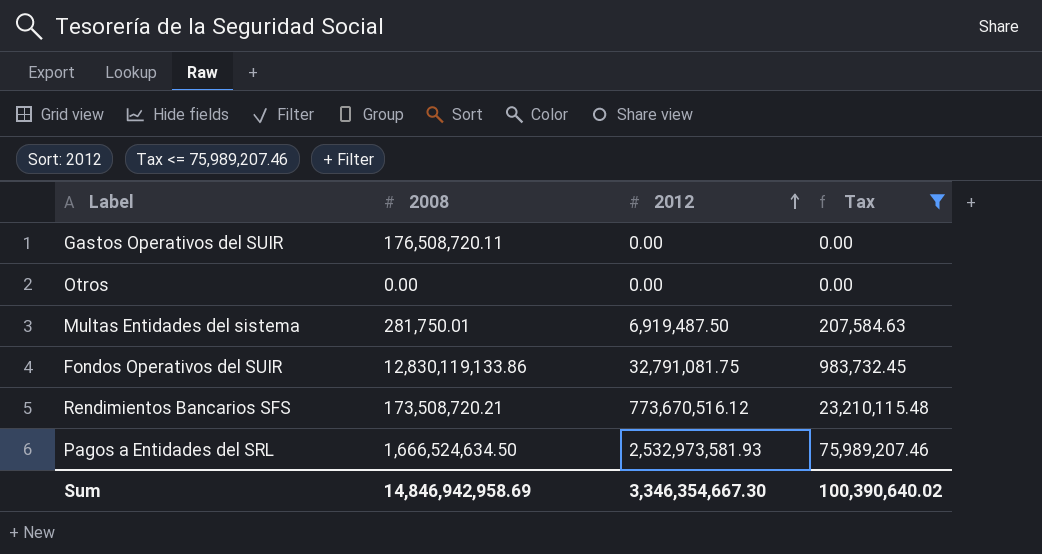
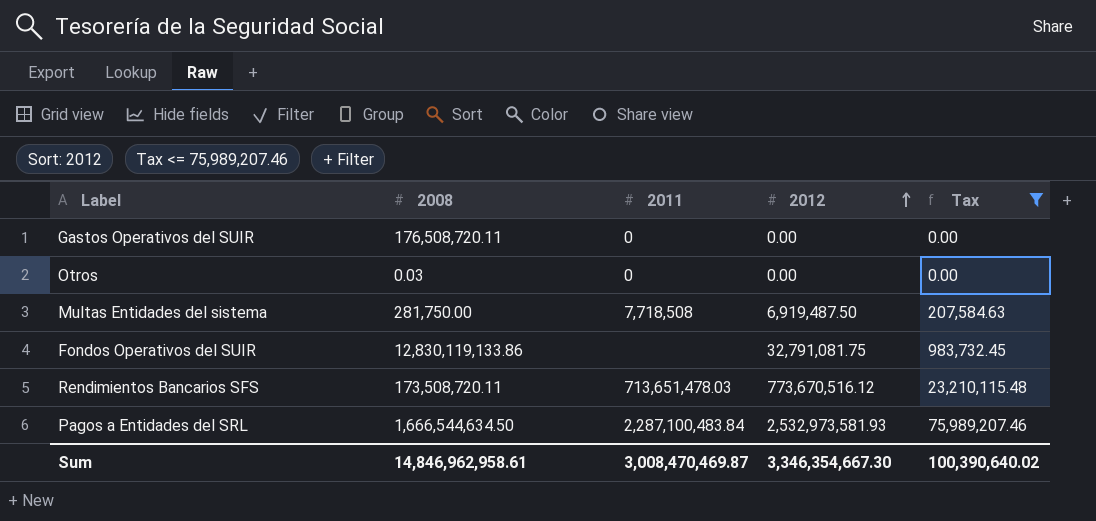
column 2011 | position: none -> 3
Otros | 2008: 0.00 -> 0.03
Multas Entidades del sistema | 2008: 281,750.01 -> 281,750.00
Rendimientos Bancarios SFS | 2008: 173,508,720.21 -> 173,508,720.11
Pagos a Entidades del SRL | 2008: 1,666,524,634.50 -> 1,666,544,634.50
Sum | 2008: 14,846,942,958.69 -> 14,846,962,958.61

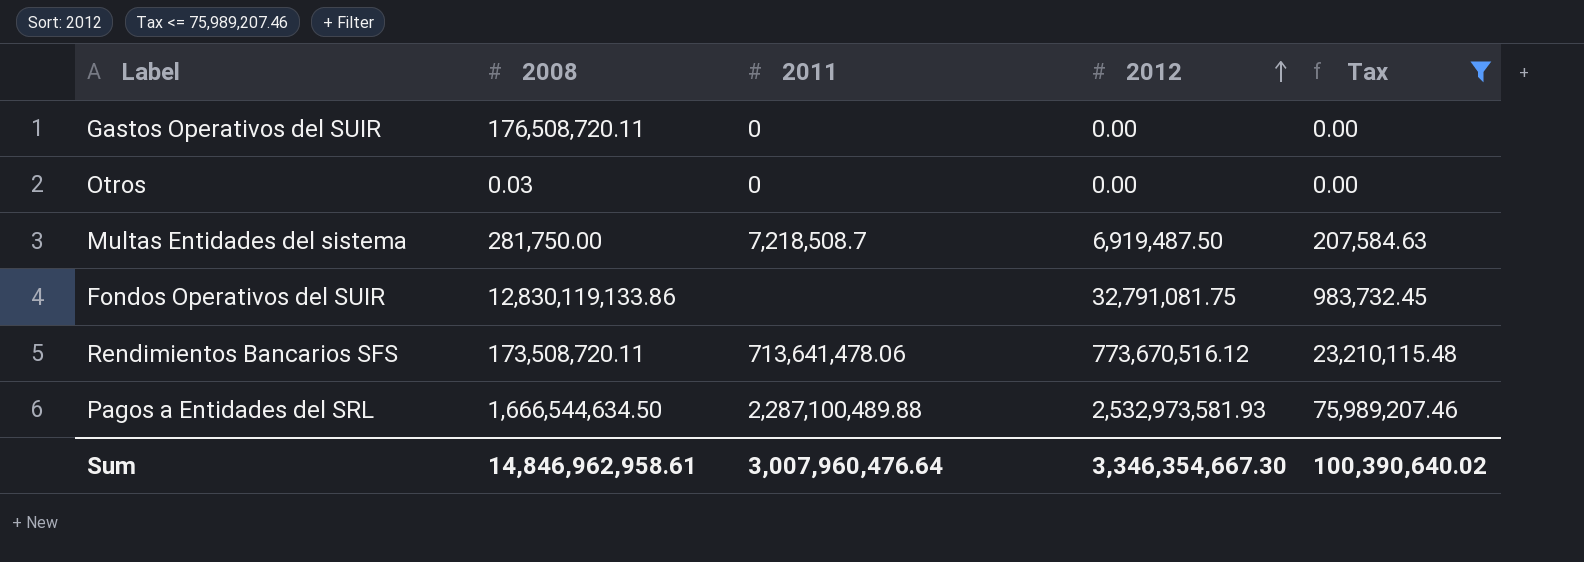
Multas Entidades del sistema | 2011: 7,718,508 -> 7,218,508.7
Rendimientos Bancarios SFS | 2011: 713,651,478.03 -> 713,641,478.06
Pagos a Entidades del SRL | 2011: 2,287,100,483.84 -> 2,287,100,489.88
Sum | 2011: 3,008,470,469.87 -> 3,007,960,476.64

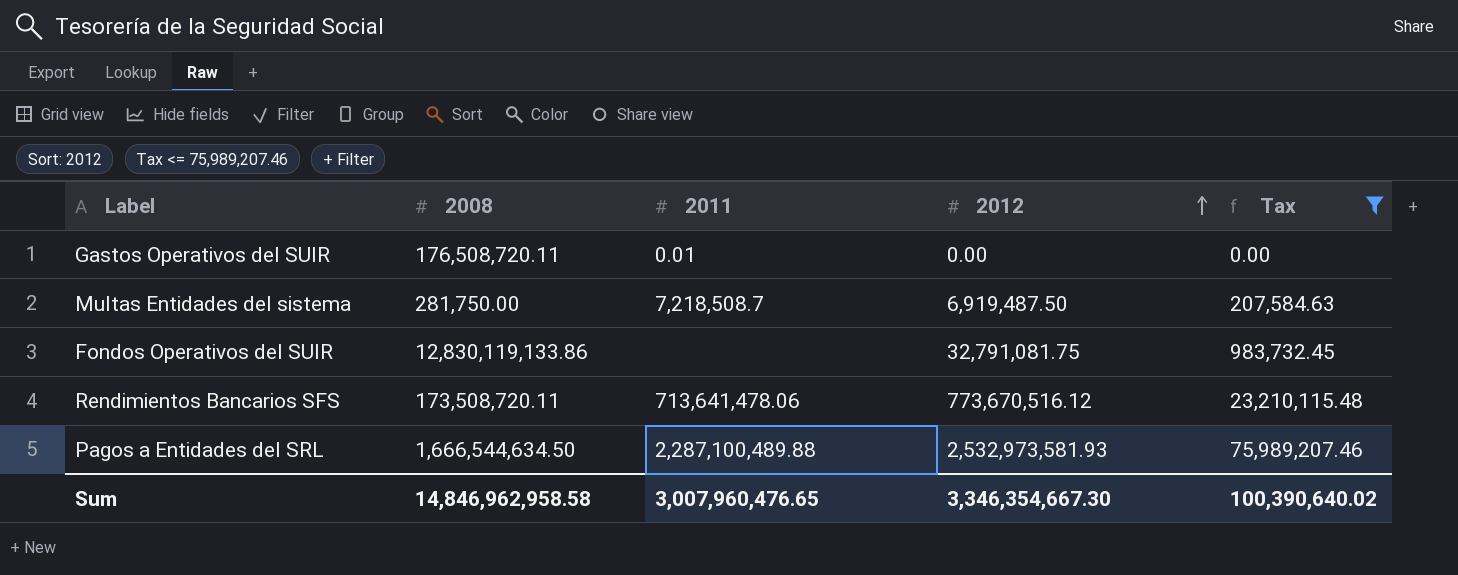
row Otros: 0.03 | 0 | 0.00 | 0.00 -> none
Gastos Operativos del SUIR | 2011: 0 -> 0.01
Sum | 2008: 14,846,962,958.61 -> 14,846,962,958.58
Sum | 2011: 3,007,960,476.64 -> 3,007,960,476.65

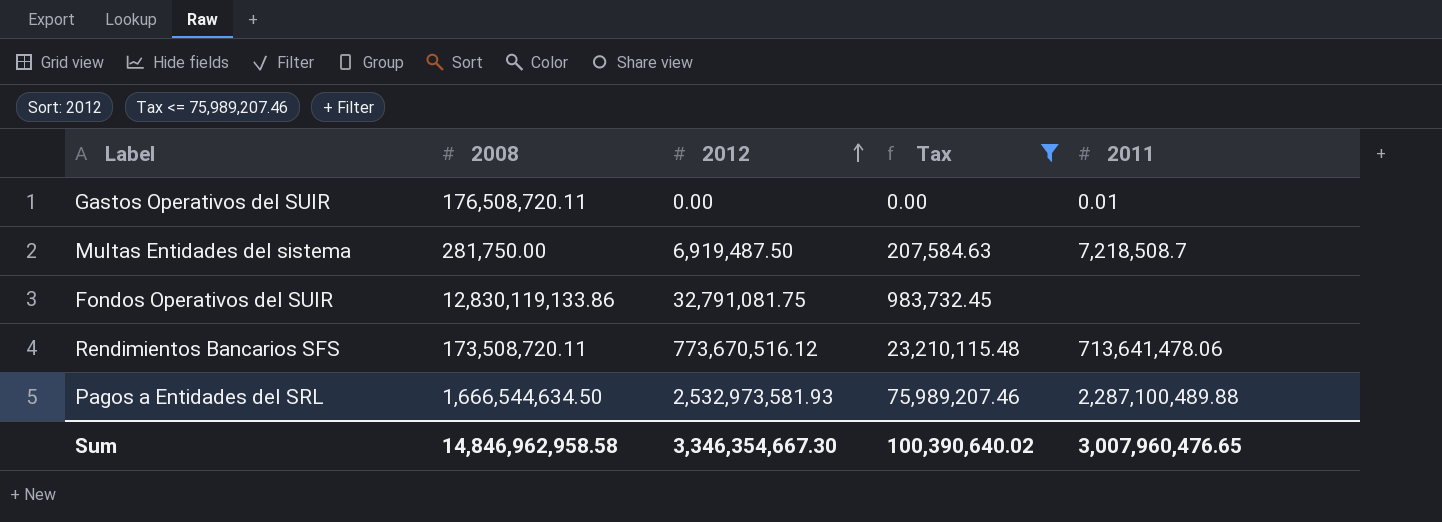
column 2011 | position: 3 -> 5

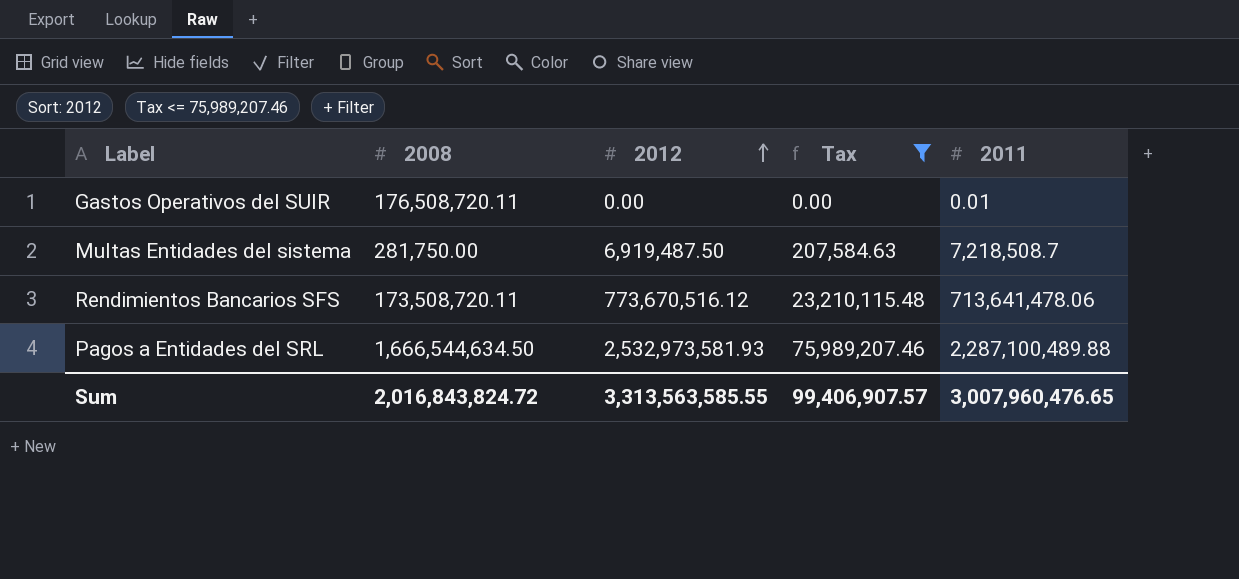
row Fondos Operativos del SUIR: 12,830,119,133.86 | 32,791,081.75 | 983,732.45 | none -> none
Sum | 2008: 14,846,962,958.58 -> 2,016,843,824.72
Sum | 2012: 3,346,354,667.30 -> 3,313,563,585.55
Sum | Tax: 100,390,640.02 -> 99,406,907.57

